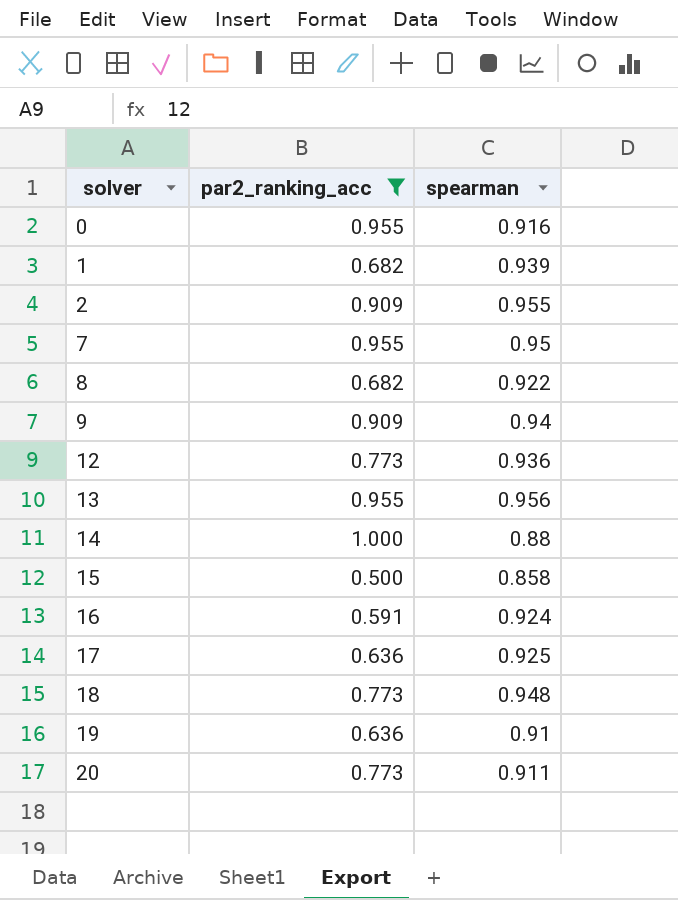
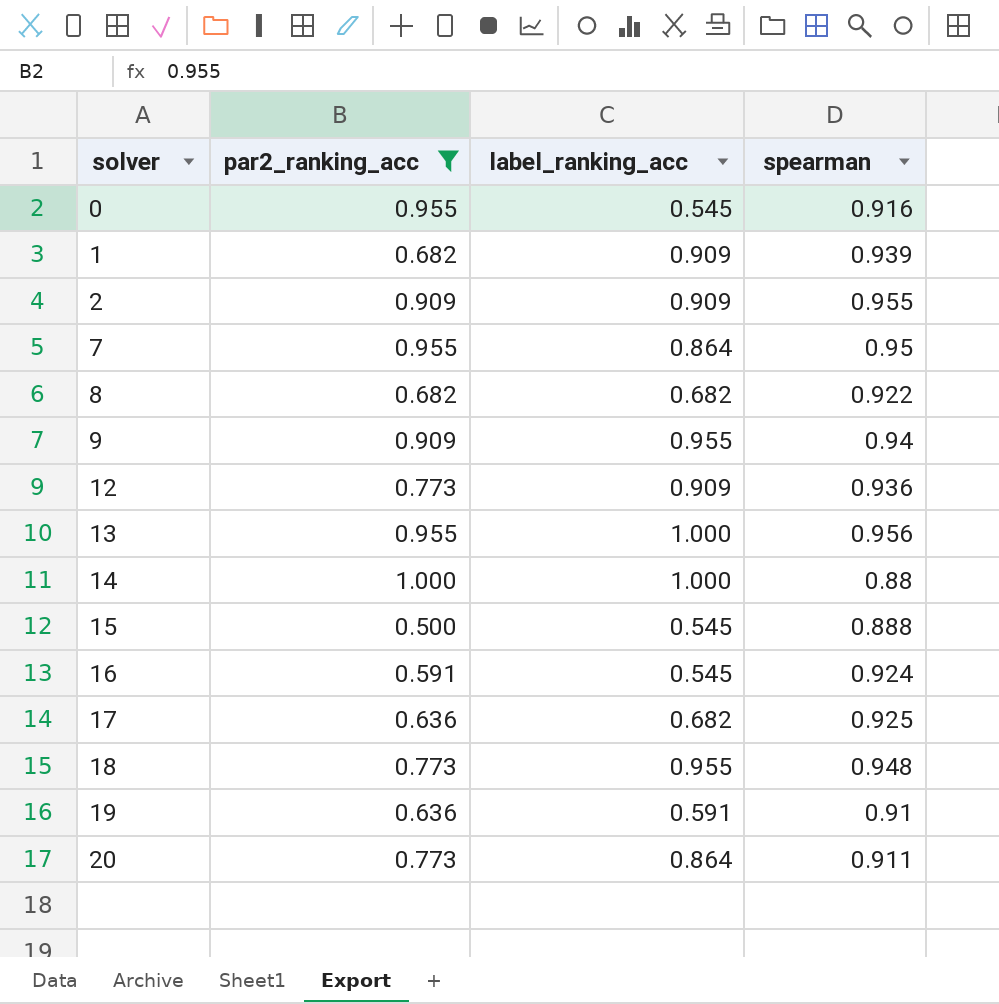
column label_ranking_acc | position: none -> 3
15 | spearman: 0.858 -> 0.888

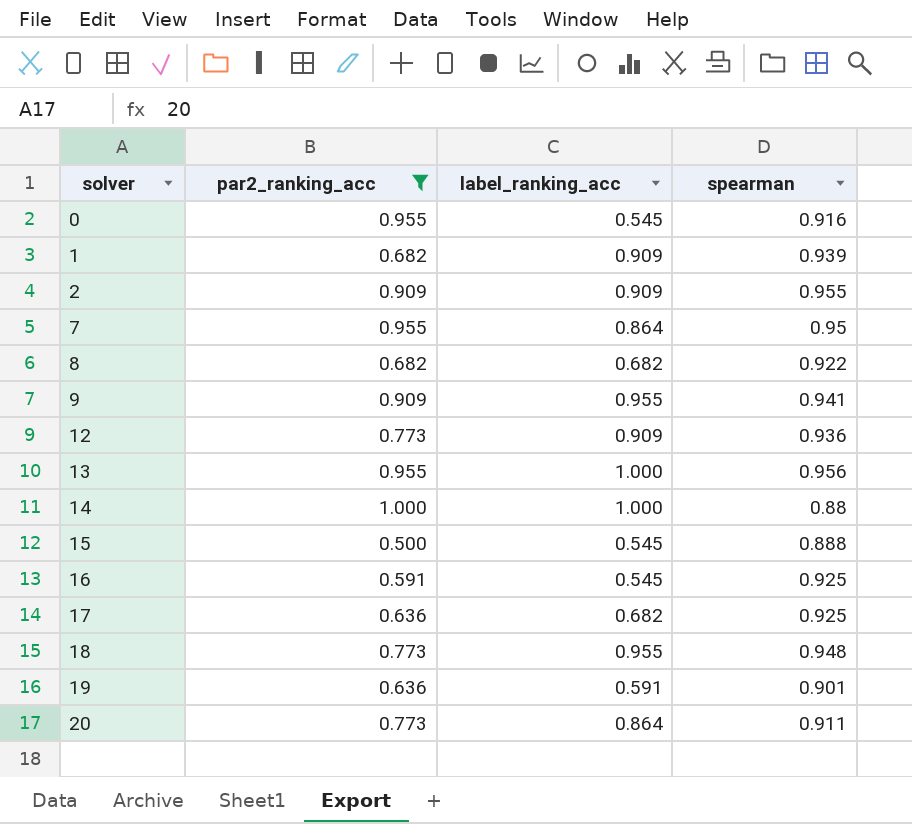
9 | spearman: 0.94 -> 0.941
16 | spearman: 0.924 -> 0.925
19 | spearman: 0.91 -> 0.901

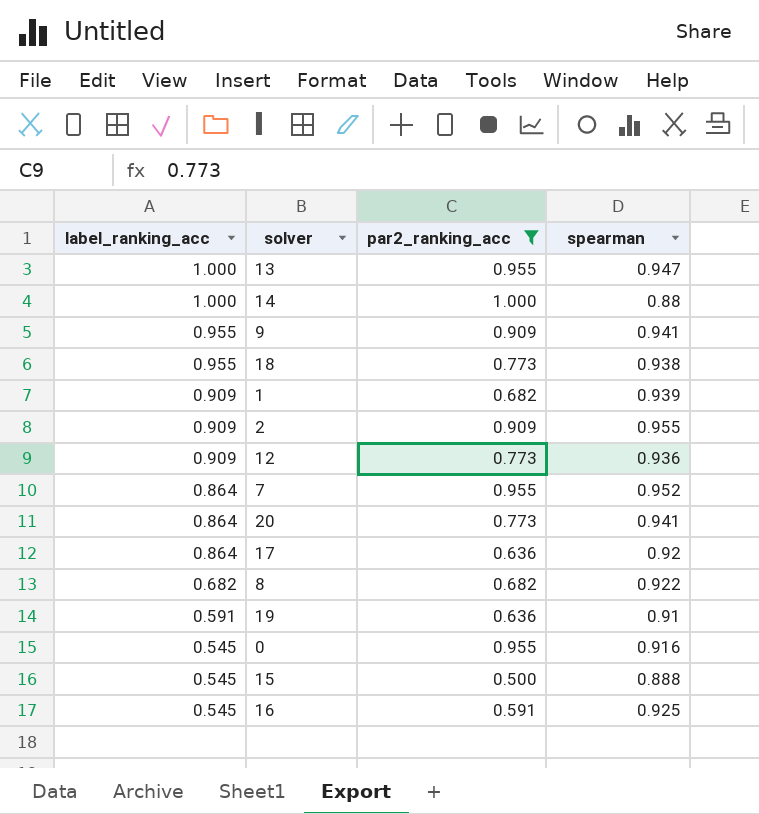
row order: solver ascending -> label_ranking_acc descending
column label_ranking_acc | position: 3 -> 1
13 | spearman: 0.956 -> 0.947
18 | spearman: 0.948 -> 0.938
7 | spearman: 0.95 -> 0.952
20 | spearman: 0.911 -> 0.941
17 | label_ranking_acc: 0.682 -> 0.864
17 | spearman: 0.925 -> 0.92
19 | spearman: 0.901 -> 0.91

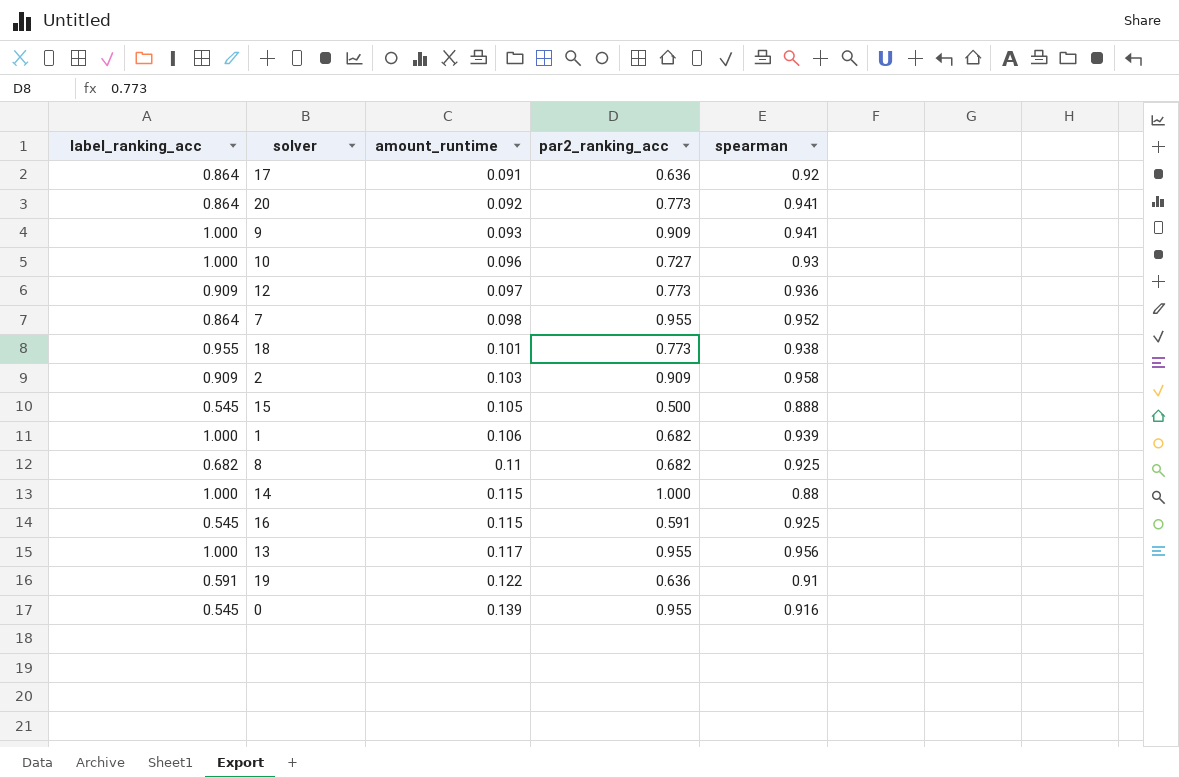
filter: par2_ranking_acc != 0.727 -> none
row order: label_ranking_acc descending -> amount_runtime ascending
column amount_runtime | position: none -> 3
9 | label_ranking_acc: 0.955 -> 1.000
2 | spearman: 0.955 -> 0.958
1 | label_ranking_acc: 0.909 -> 1.000
8 | spearman: 0.922 -> 0.925
13 | spearman: 0.947 -> 0.956

